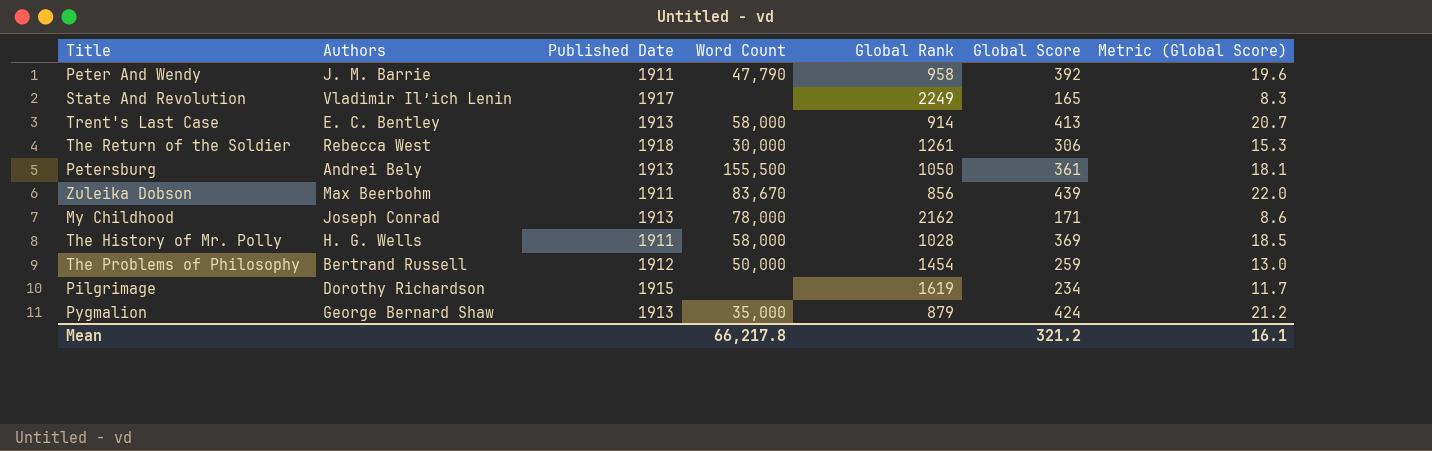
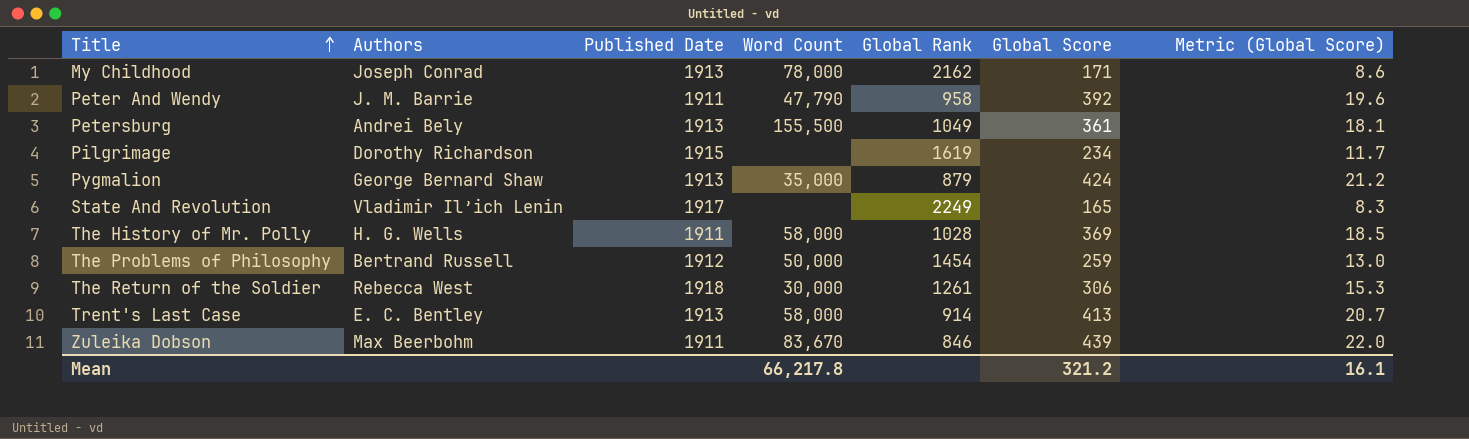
row order: none -> Title ascending
Petersburg | Global Rank: 1050 -> 1049
Zuleika Dobson | Global Rank: 856 -> 846

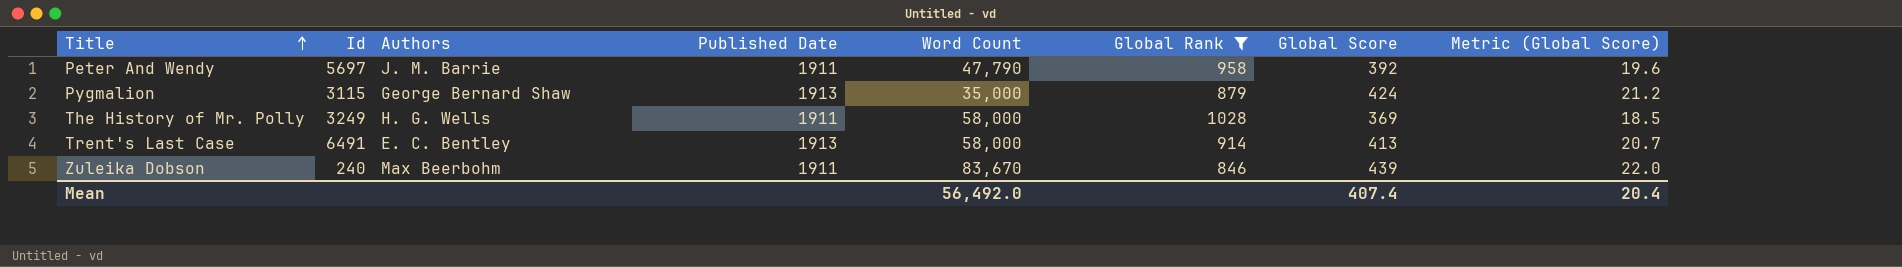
filter: none -> Global Rank <= 1028
column Id | position: none -> 2
Mean | Word Count: 66,217.8 -> 56,492.0
Mean | Global Score: 321.2 -> 407.4
Mean | Metric (Global Score): 16.1 -> 20.4

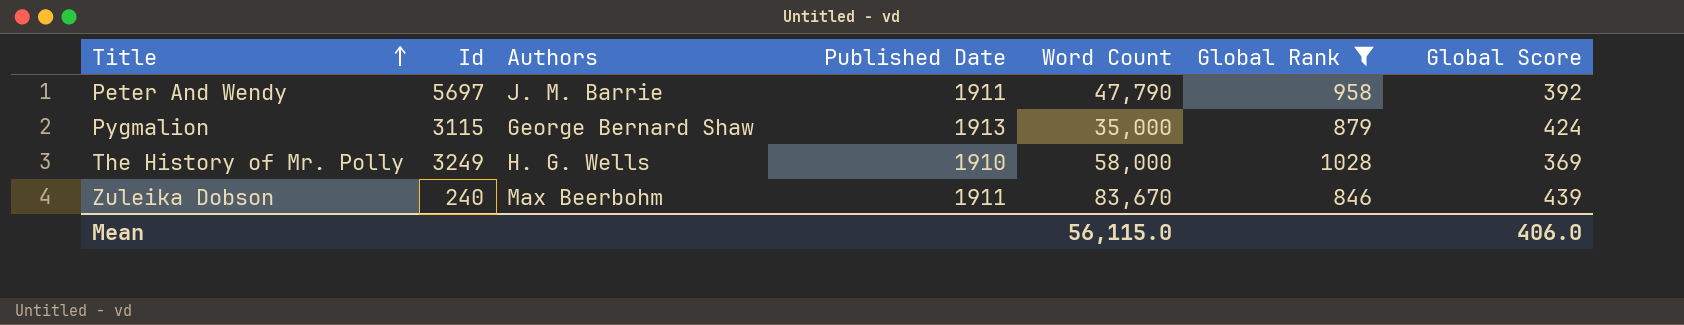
column Metric (Global Score) | formula: [Global Score] * 0.05 -> none
row Trent's Last Case: 6491 | E. C. Bentley | 1913 | 58,000 | 914 | 413 | 20.7 -> none
The History of Mr. Polly | Published Date: 1911 -> 1910
Mean | Word Count: 56,492.0 -> 56,115.0
Mean | Global Score: 407.4 -> 406.0

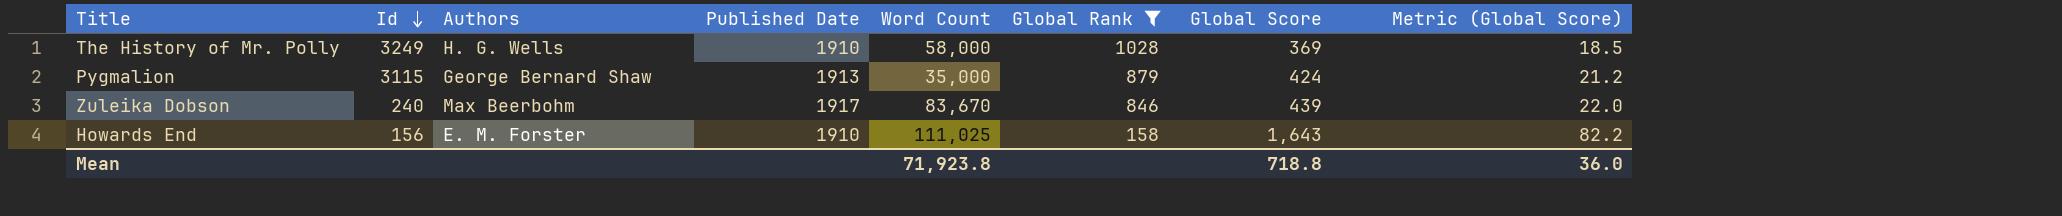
row order: Title ascending -> Id descending
column Metric (Global Score) | formula: none -> [Global Score] * 0.05
row Peter And Wendy: 5697 | J. M. Barrie | 1911 | 47,790 | 958 | 392 -> none
Zuleika Dobson | Published Date: 1911 -> 1917
row Howards End: none -> 156 | E. M. Forster | 1910 | 111,025 | 158 | 1,643 | 82.2
Mean | Word Count: 56,115.0 -> 71,923.8
Mean | Global Score: 406.0 -> 718.8

